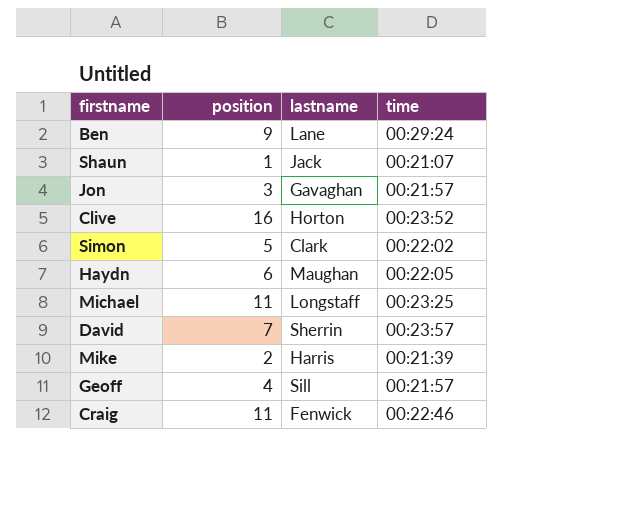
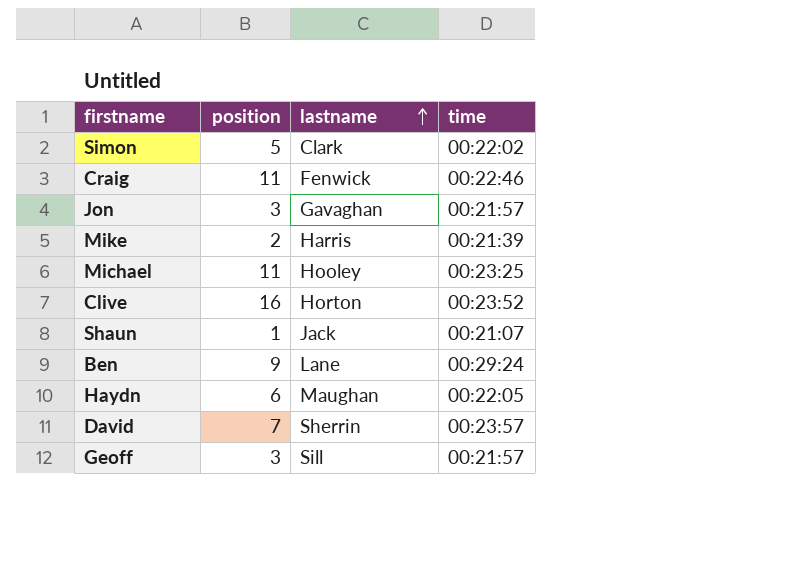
row order: none -> lastname ascending
Michael | lastname: Longstaff -> Hooley
Geoff | position: 4 -> 3

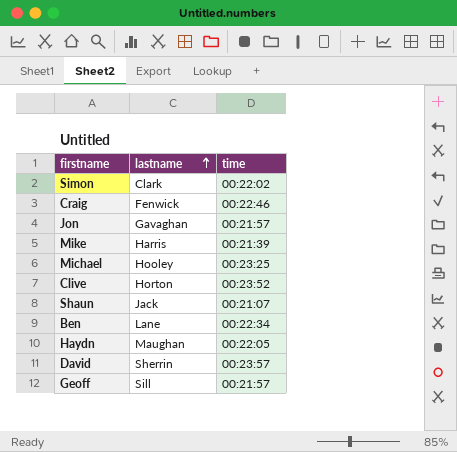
column position | position: 2 -> none
Ben | time: 00:29:24 -> 00:22:34

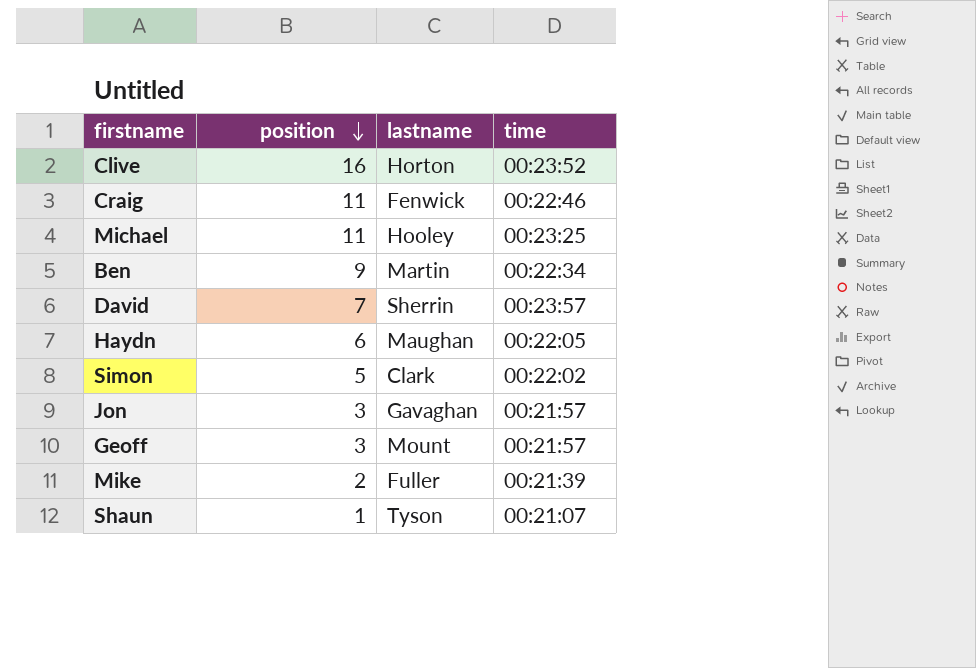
row order: lastname ascending -> position descending
column position | position: none -> 2
Ben | lastname: Lane -> Martin
Geoff | lastname: Sill -> Mount
Mike | lastname: Harris -> Fuller
Shaun | lastname: Jack -> Tyson

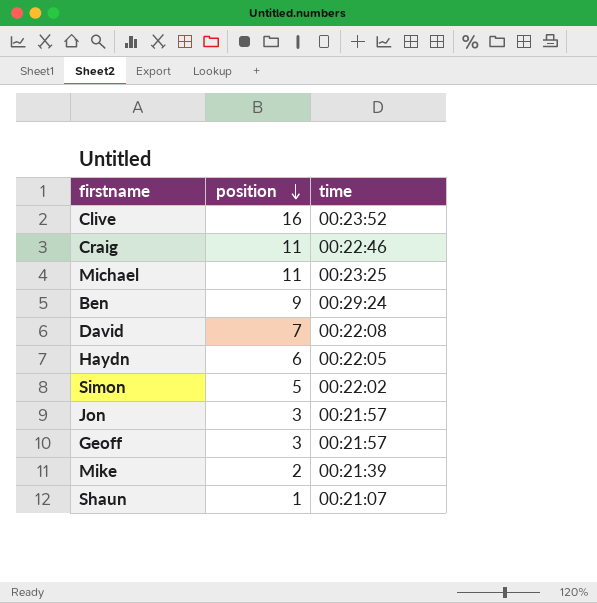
column lastname | position: 3 -> none
Ben | time: 00:22:34 -> 00:29:24
David | time: 00:23:57 -> 00:22:08

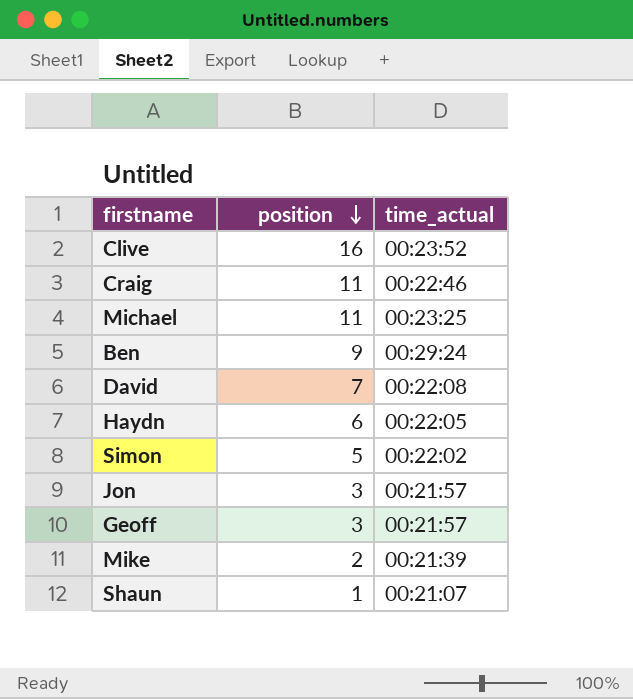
column name: time -> time_actual

